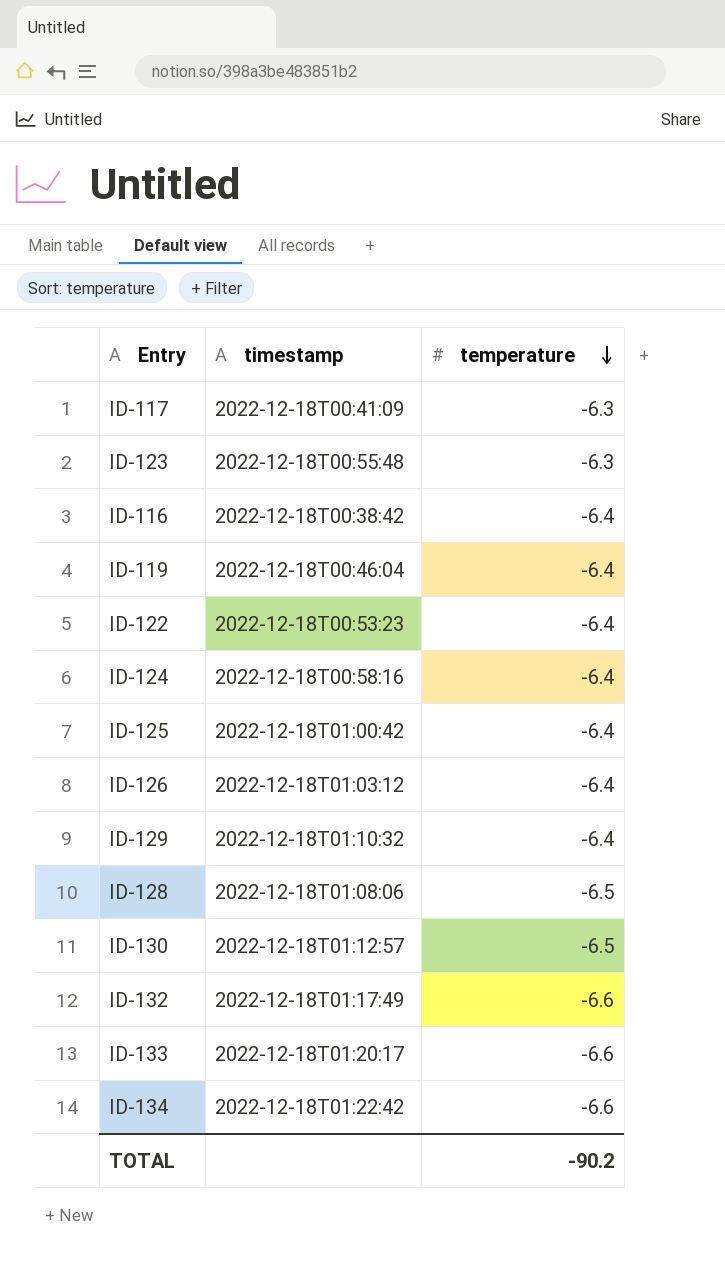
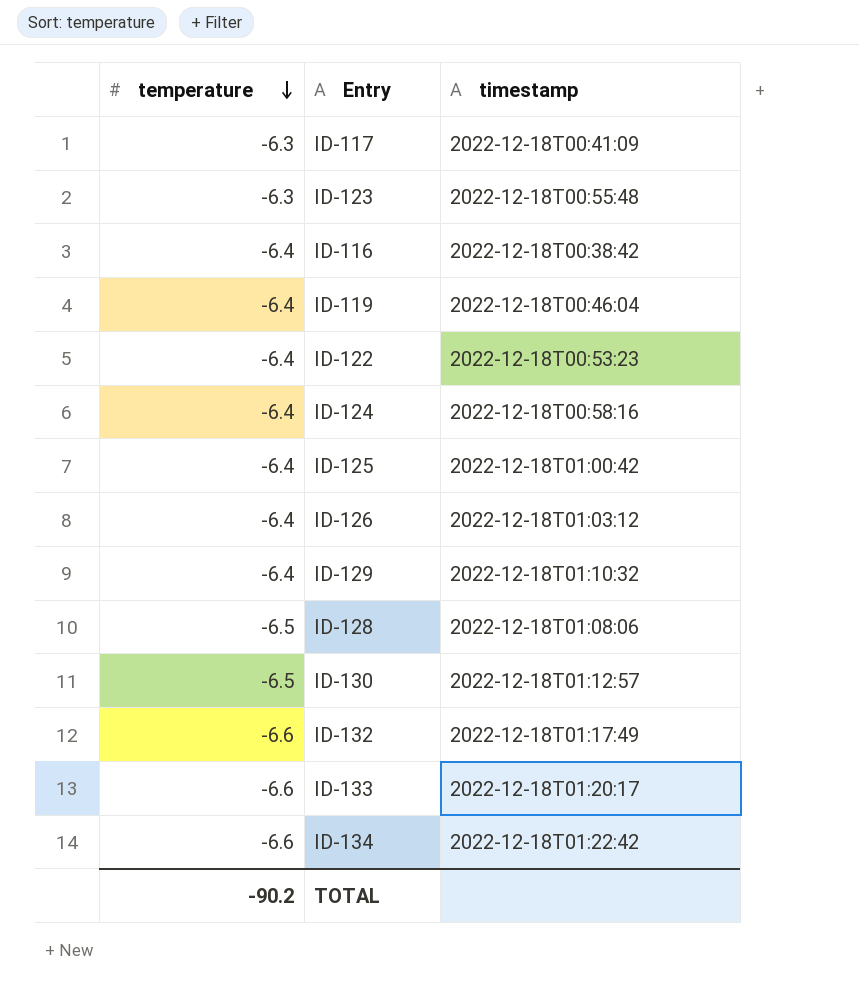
column temperature | position: 3 -> 1

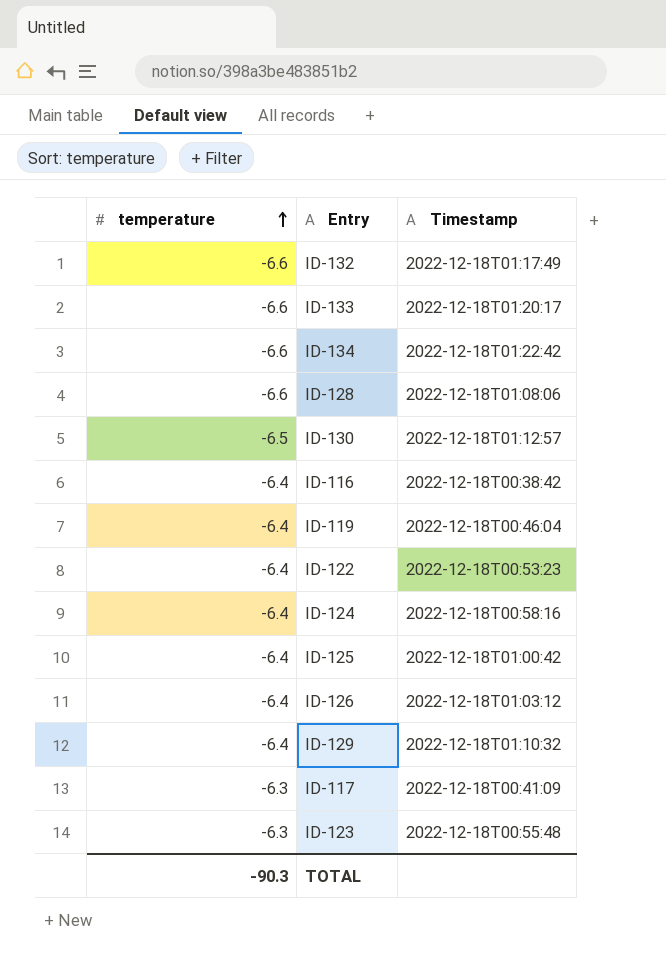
row order: temperature descending -> temperature ascending
column name: timestamp -> Timestamp
ID-128 | temperature: -6.5 -> -6.6
TOTAL | temperature: -90.2 -> -90.3

